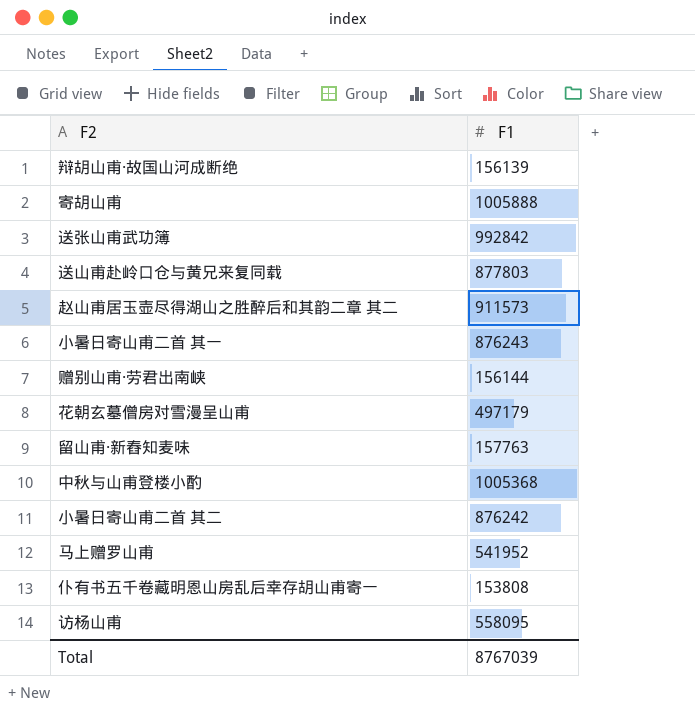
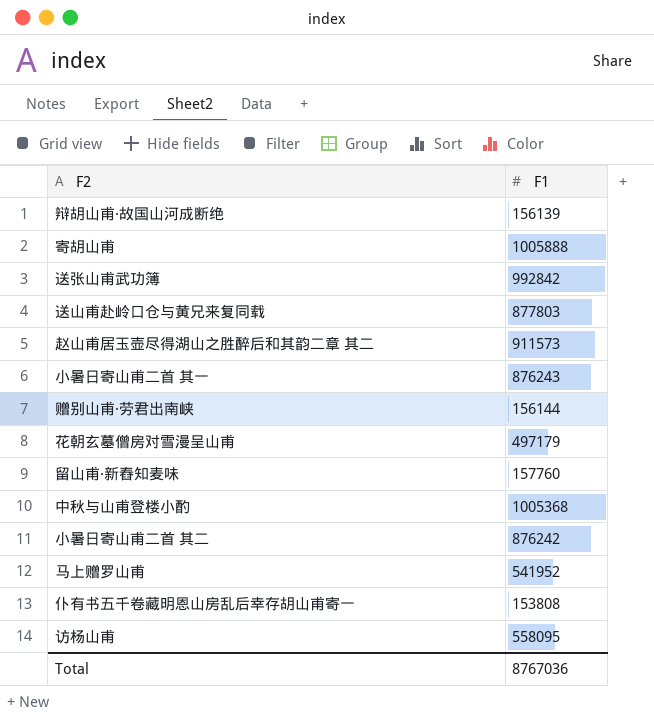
留山甫·新舂知麦味 | F1: 157763 -> 157760
Total | F1: 8767039 -> 8767036

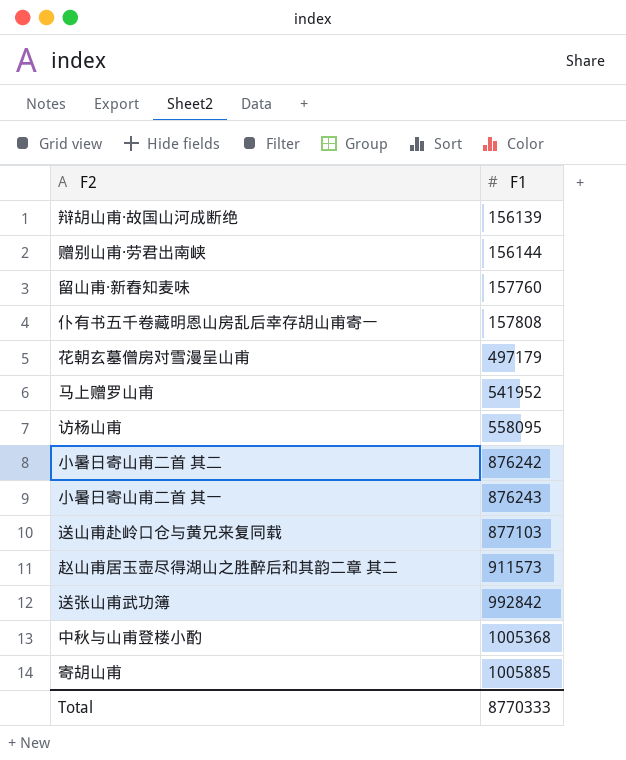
row order: none -> F1 ascending
仆有书五千卷藏明恩山房乱后幸存胡山甫寄一 | F1: 153808 -> 157808
送山甫赴岭口仓与黄兄来复同载 | F1: 877803 -> 877103
寄胡山甫 | F1: 1005888 -> 1005885
Total | F1: 8767036 -> 8770333

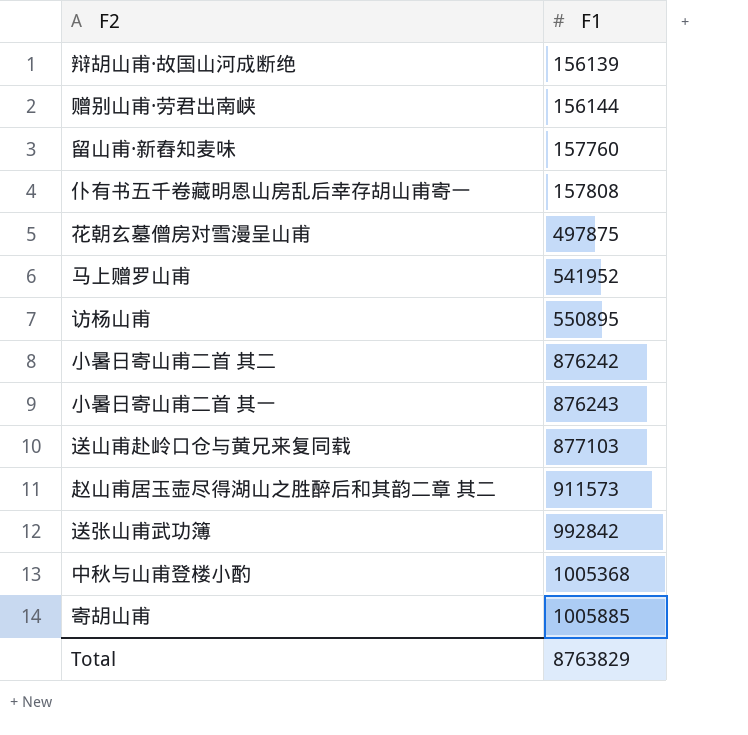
花朝玄墓僧房对雪漫呈山甫 | F1: 497179 -> 497875
访杨山甫 | F1: 558095 -> 550895
Total | F1: 8770333 -> 8763829

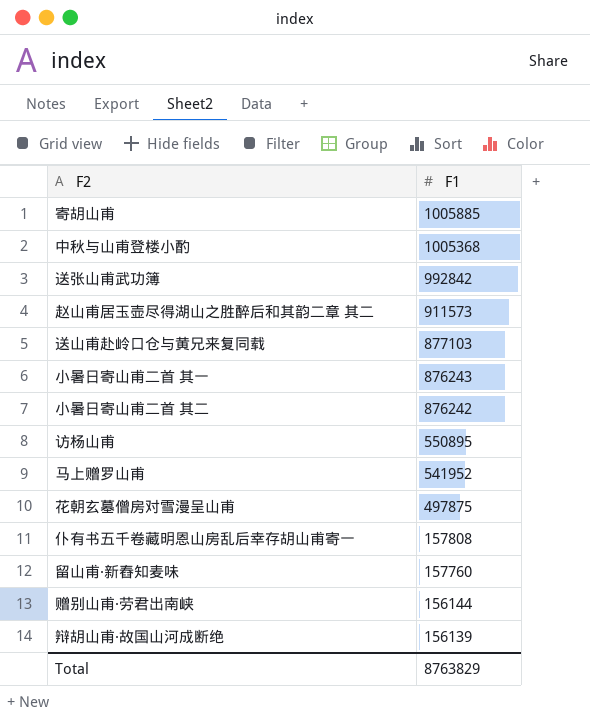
row order: F1 ascending -> F1 descending

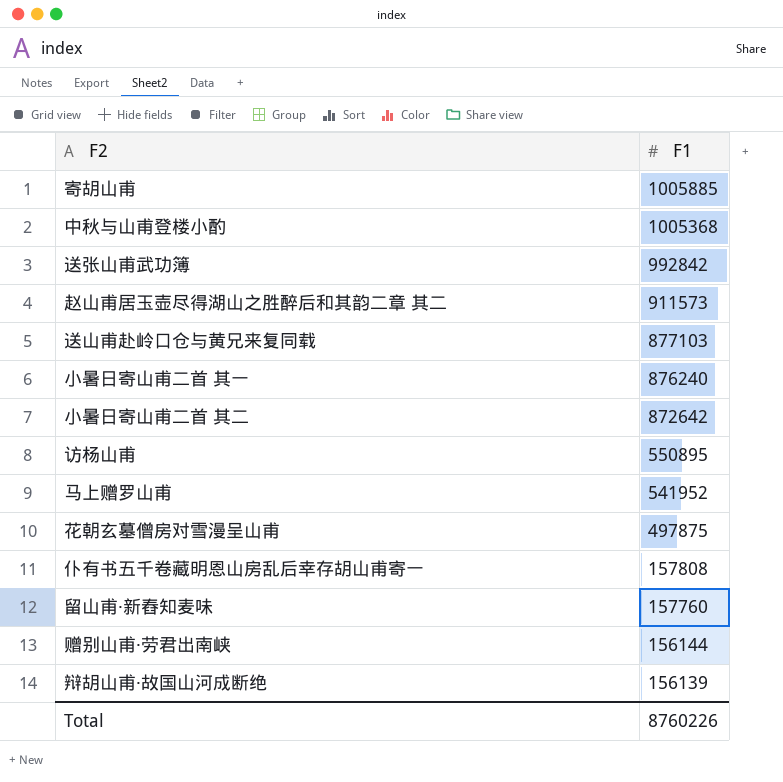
小暑日寄山甫二首 其一 | F1: 876243 -> 876240
小暑日寄山甫二首 其二 | F1: 876242 -> 872642
Total | F1: 8763829 -> 8760226

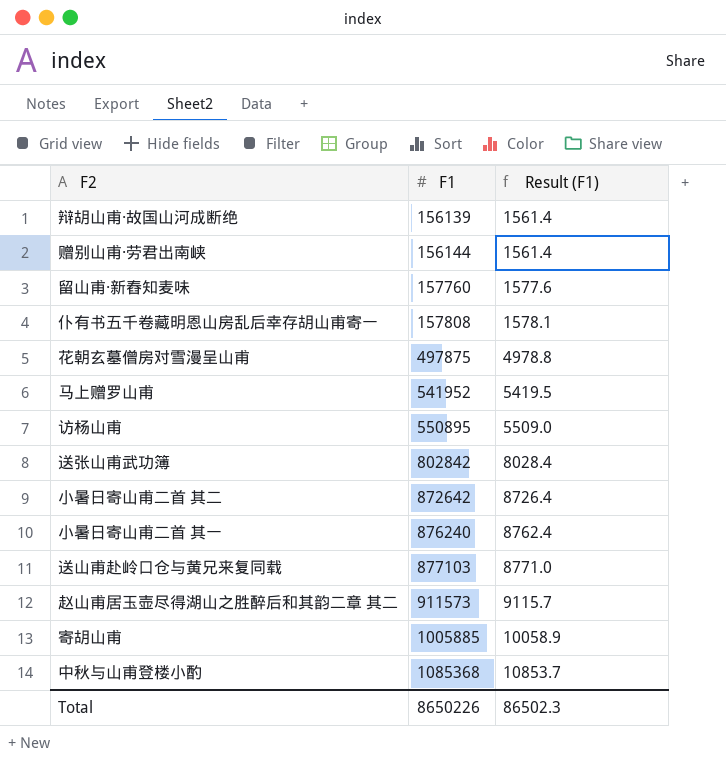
row order: F1 descending -> F1 ascending
column Result (F1) | formula: none -> [F1] * 0.01
送张山甫武功簿 | F1: 992842 -> 802842
中秋与山甫登楼小酌 | F1: 1005368 -> 1085368
Total | F1: 8760226 -> 8650226

